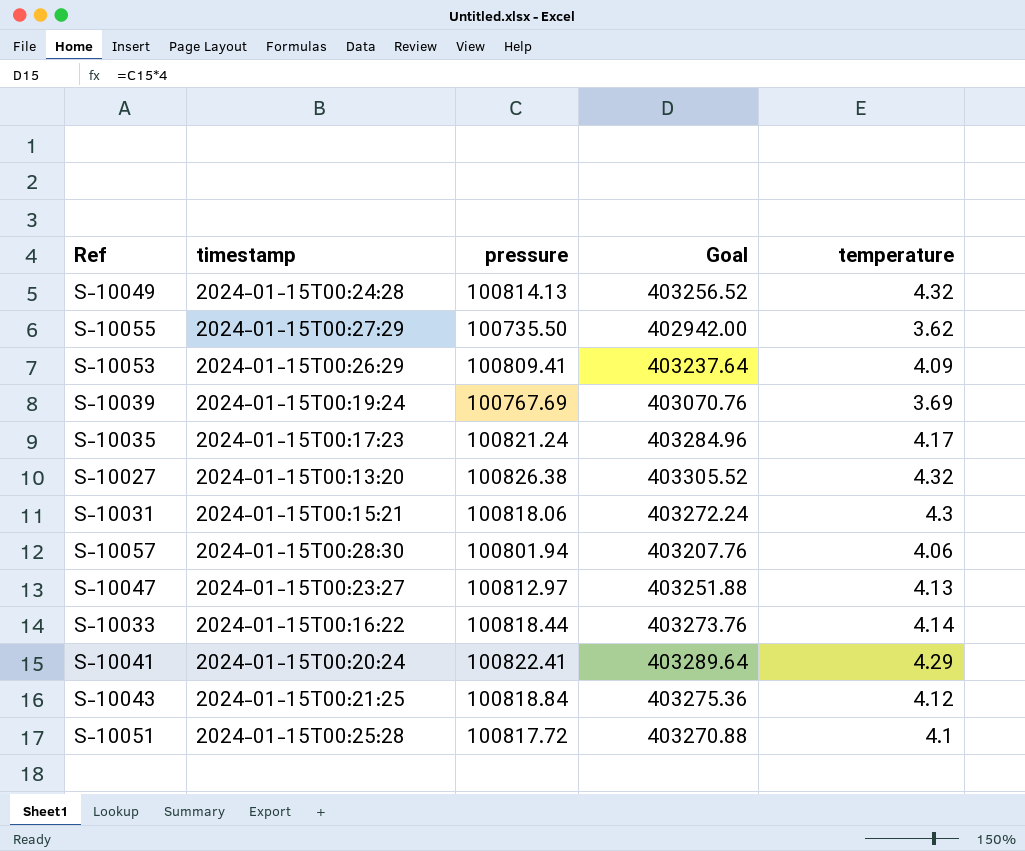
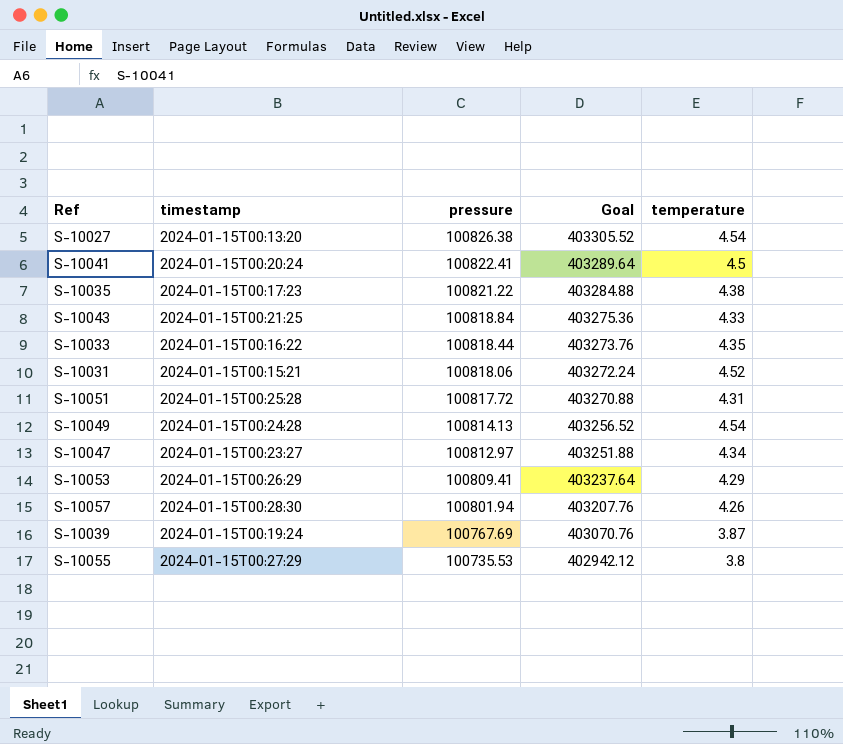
row order: none -> pressure descending
S-10027 | temperature: 4.32 -> 4.54
S-10041 | temperature: 4.29 -> 4.5
S-10035 | pressure: 100821.24 -> 100821.22
S-10035 | Goal: 403284.96 -> 403284.88
S-10035 | temperature: 4.17 -> 4.38
S-10043 | temperature: 4.12 -> 4.33
S-10033 | temperature: 4.14 -> 4.35
S-10031 | temperature: 4.3 -> 4.52
S-10051 | temperature: 4.1 -> 4.31
S-10049 | temperature: 4.32 -> 4.54
S-10047 | temperature: 4.13 -> 4.34
S-10053 | temperature: 4.09 -> 4.29
S-10057 | temperature: 4.06 -> 4.26
S-10039 | temperature: 3.69 -> 3.87
S-10055 | pressure: 100735.50 -> 100735.53
S-10055 | Goal: 402942.00 -> 402942.12
S-10055 | temperature: 3.62 -> 3.8

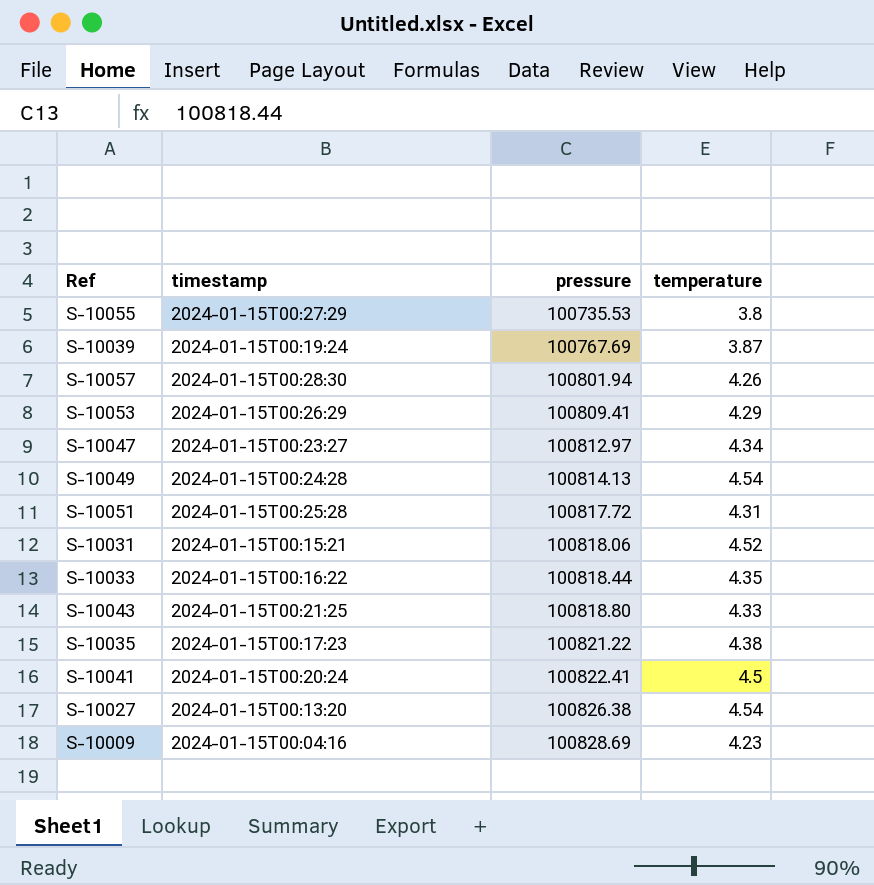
row order: pressure descending -> pressure ascending
column Goal | formula: [pressure] * 4 -> none
S-10043 | pressure: 100818.84 -> 100818.80
row S-10009: none -> 2024-01-15T00:04:16 | 100828.69 | 4.23

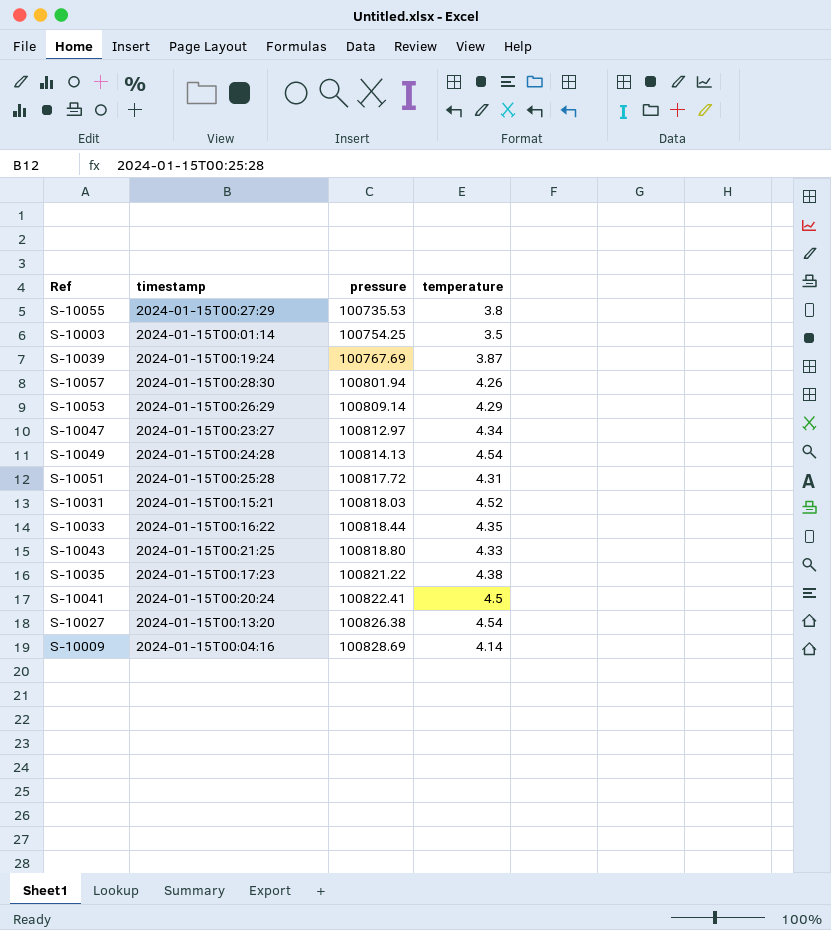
row S-10003: none -> 2024-01-15T00:01:14 | 100754.25 | 3.5
S-10053 | pressure: 100809.41 -> 100809.14
S-10031 | pressure: 100818.06 -> 100818.03
S-10009 | temperature: 4.23 -> 4.14

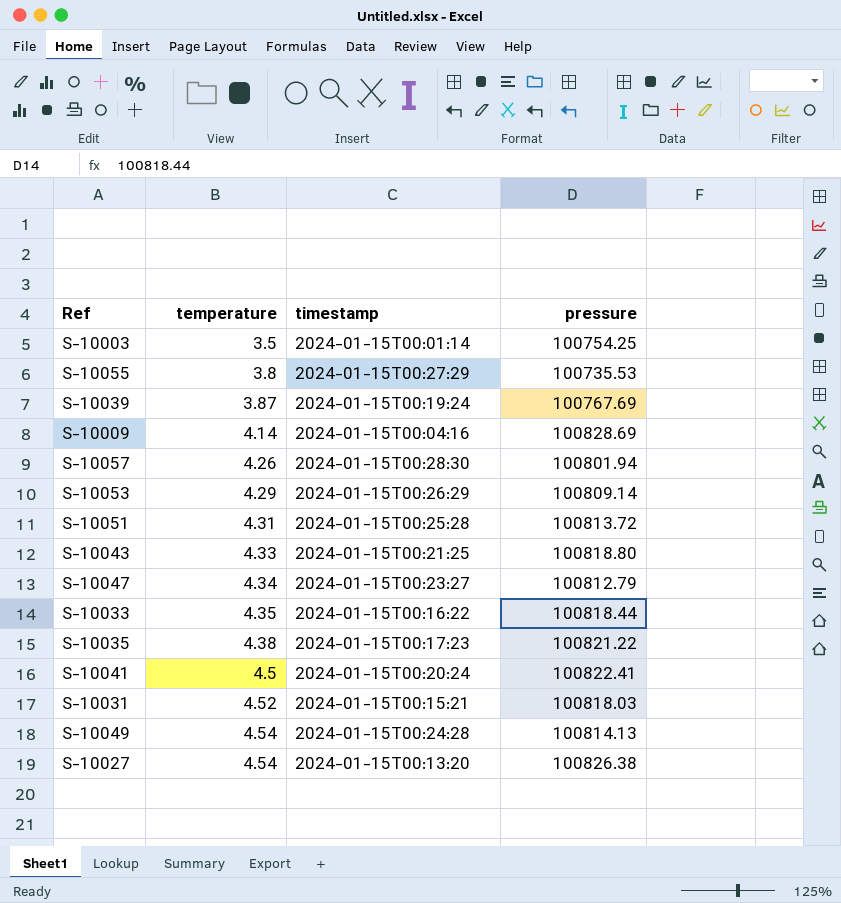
row order: pressure ascending -> temperature ascending
column temperature | position: 4 -> 2
S-10051 | pressure: 100817.72 -> 100813.72
S-10047 | pressure: 100812.97 -> 100812.79

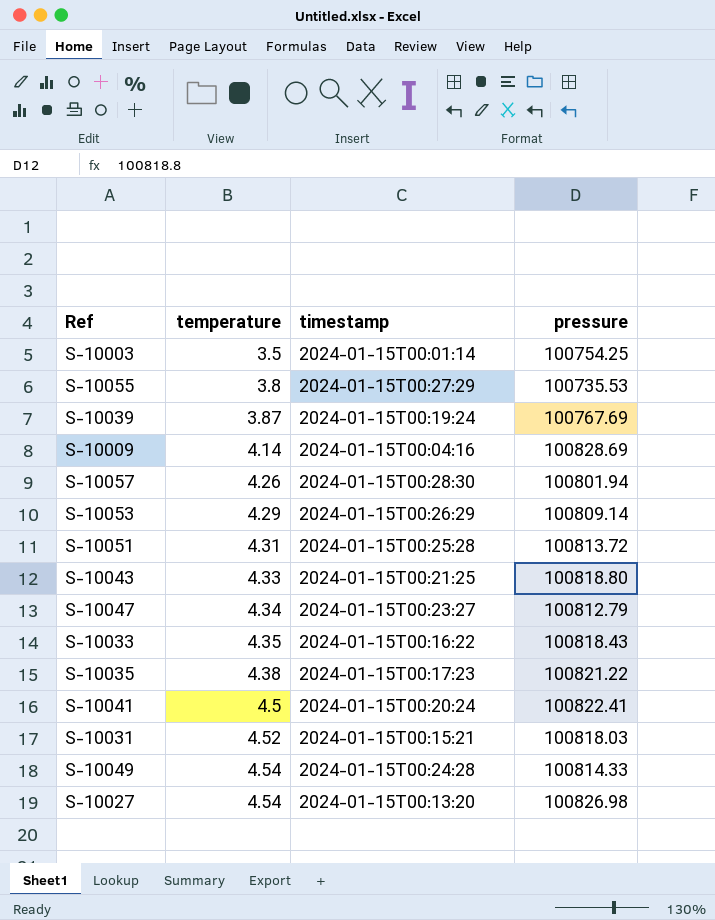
S-10033 | pressure: 100818.44 -> 100818.43
S-10049 | pressure: 100814.13 -> 100814.33
S-10027 | pressure: 100826.38 -> 100826.98

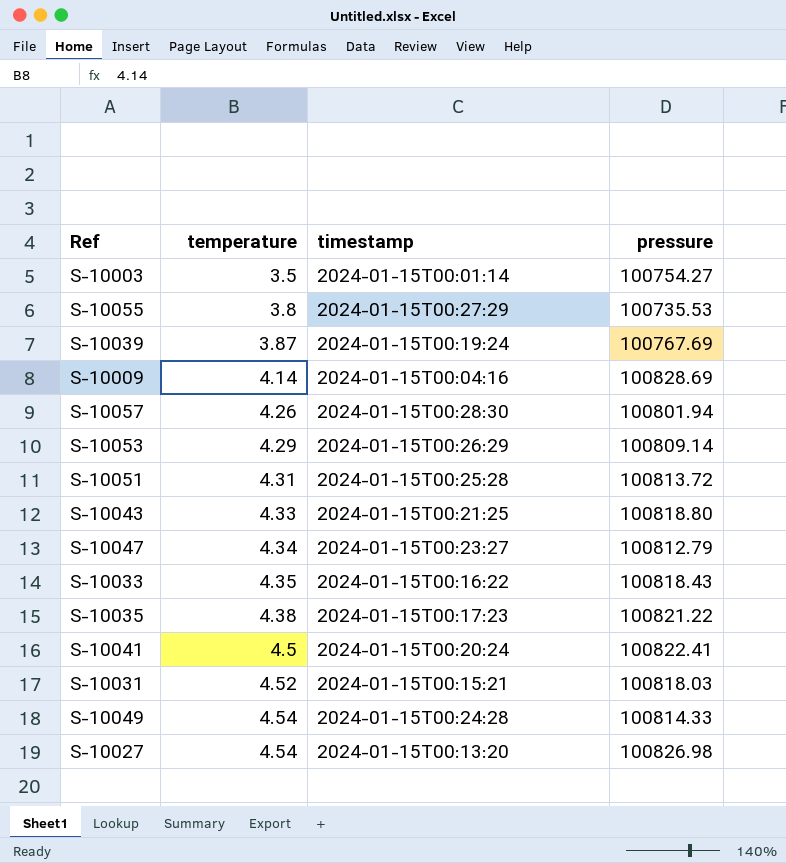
S-10003 | pressure: 100754.25 -> 100754.27

